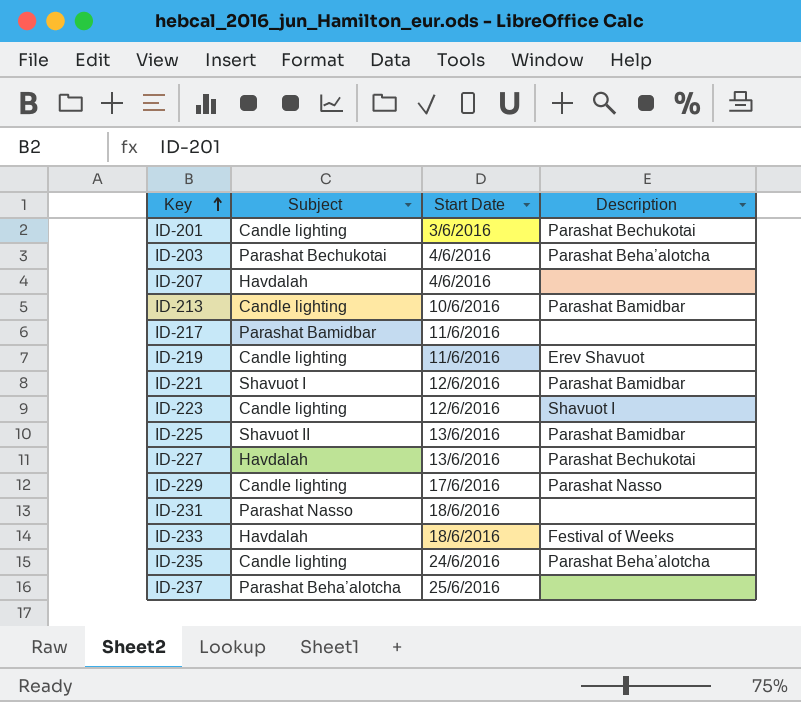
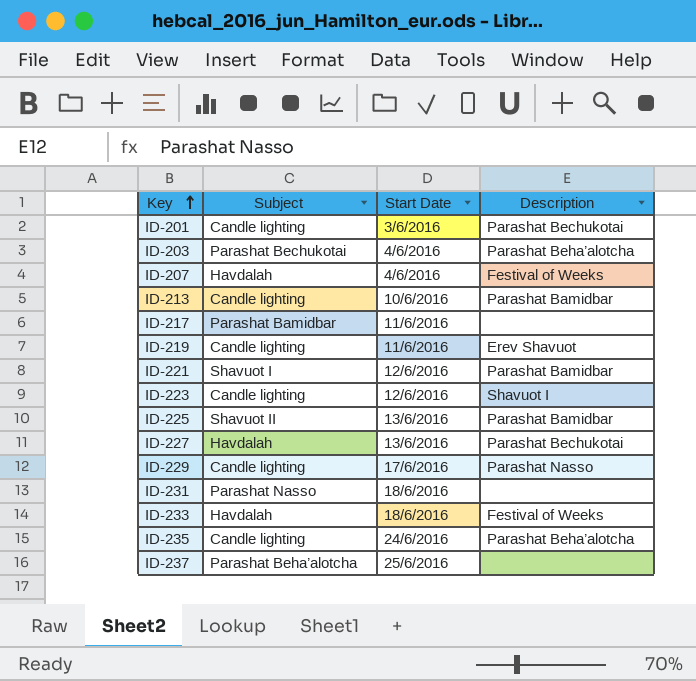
ID-207 | Description: none -> Festival of Weeks

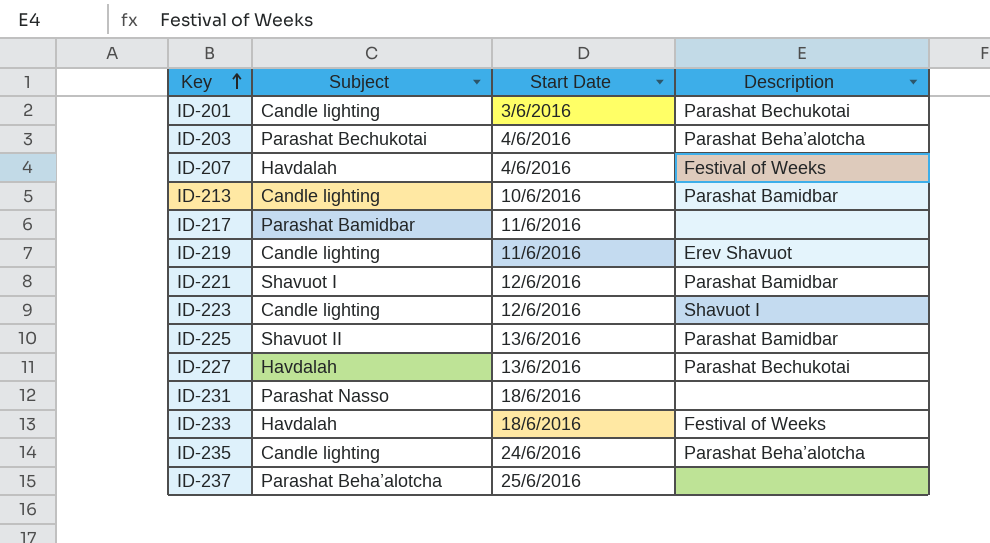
row ID-229: Candle lighting | 17/6/2016 | Parashat Nasso -> none

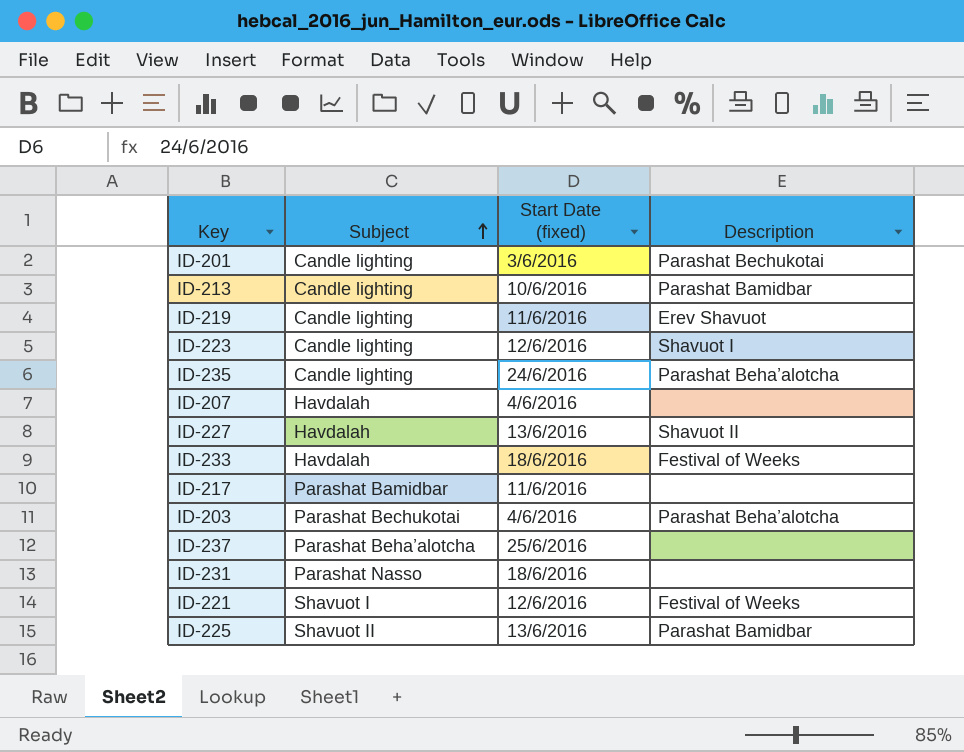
row order: Key ascending -> Subject ascending
column name: Start Date -> Start Date (fixed)
ID-207 | Description: Festival of Weeks -> none
ID-227 | Description: Parashat Bechukotai -> Shavuot II
ID-221 | Description: Parashat Bamidbar -> Festival of Weeks

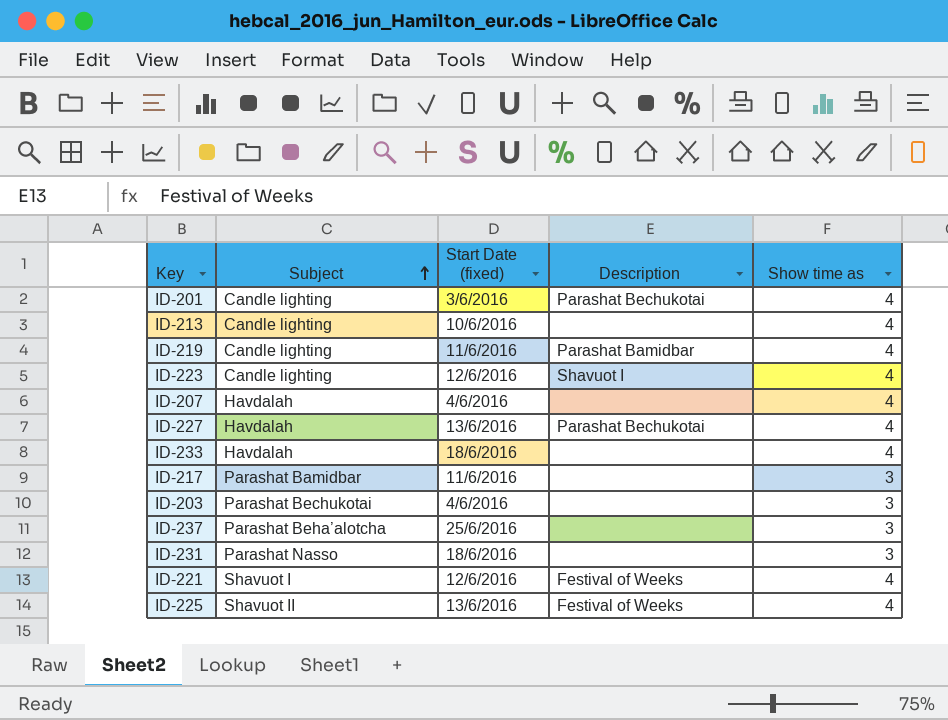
column Show time as | position: none -> 5
row ID-235: Candle lighting | 24/6/2016 | Parashat Beha’alotcha -> none
ID-213 | Description: Parashat Bamidbar -> none
ID-219 | Description: Erev Shavuot -> Parashat Bamidbar
ID-227 | Description: Shavuot II -> Parashat Bechukotai
ID-233 | Description: Festival of Weeks -> none
ID-203 | Description: Parashat Beha’alotcha -> none
ID-225 | Description: Parashat Bamidbar -> Festival of Weeks

